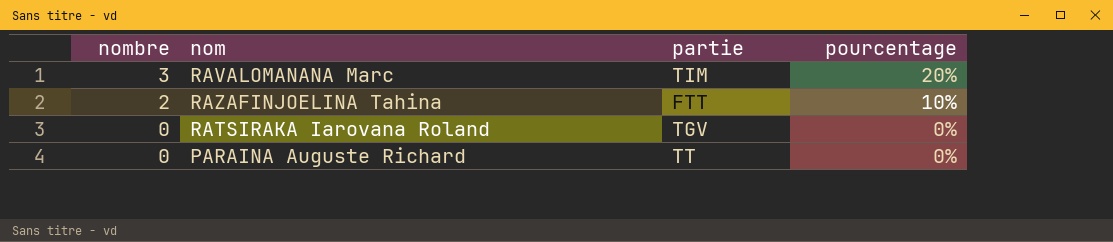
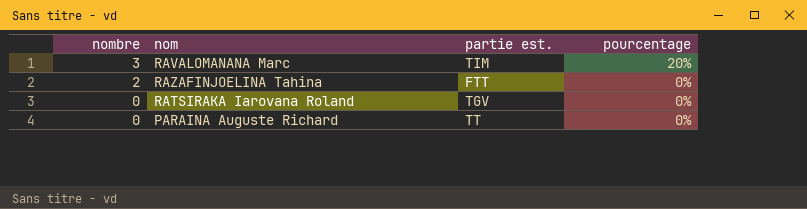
column name: partie -> partie est.
RAZAFINJOELINA Tahina | pourcentage: 10% -> 0%

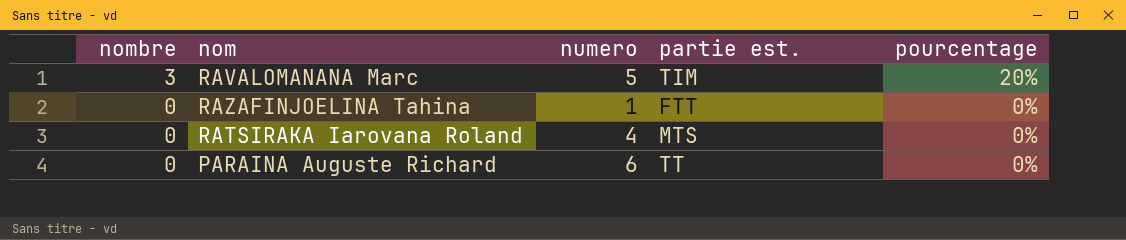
column numero | position: none -> 3
RAZAFINJOELINA Tahina | nombre: 2 -> 0
RATSIRAKA Iarovana Roland | partie est.: TGV -> MTS

